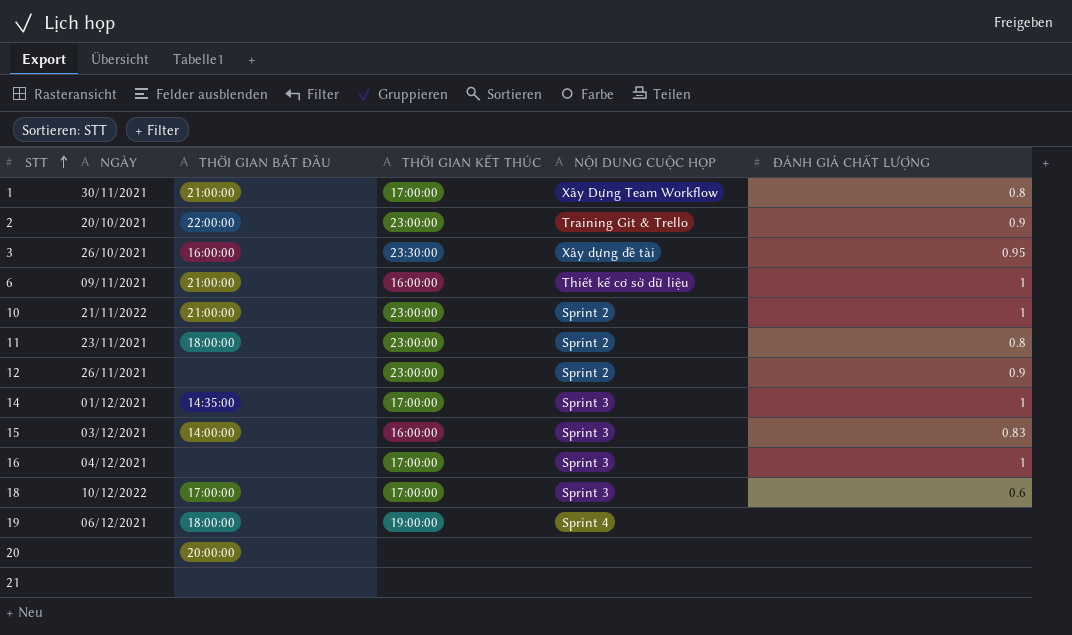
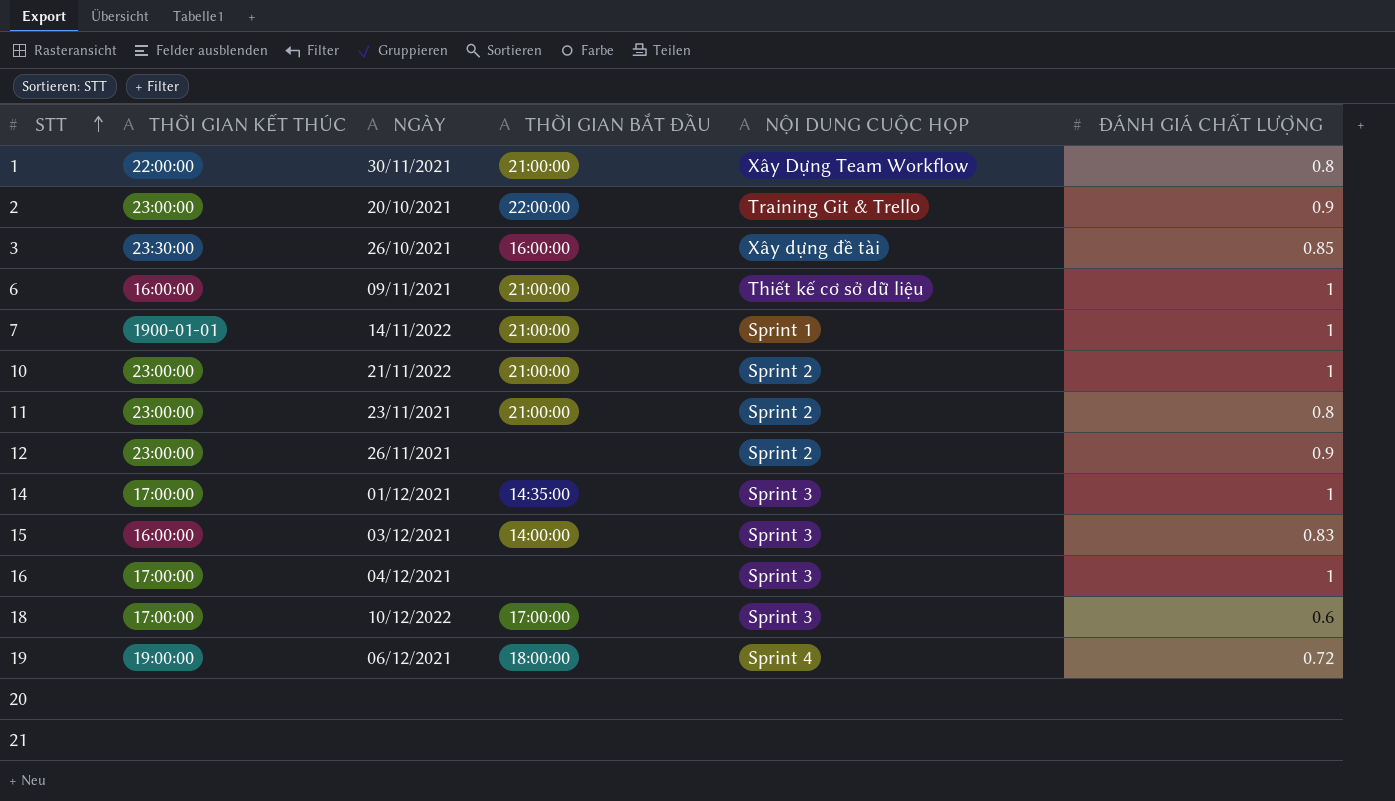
column THỜI GIAN KẾT THÚC | position: 4 -> 2
1 | THỜI GIAN KẾT THÚC: 17:00:00 -> 22:00:00
3 | ĐÁNH GIÁ CHẤT LƯỢNG: 0.95 -> 0.85
row 7: none -> 1900-01-01 | 14/11/2022 | 21:00:00 | Sprint 1 | 1
11 | THỜI GIAN BẮT ĐẦU: 18:00:00 -> 21:00:00
19 | ĐÁNH GIÁ CHẤT LƯỢNG: none -> 0.72
20 | THỜI GIAN BẮT ĐẦU: 20:00:00 -> none

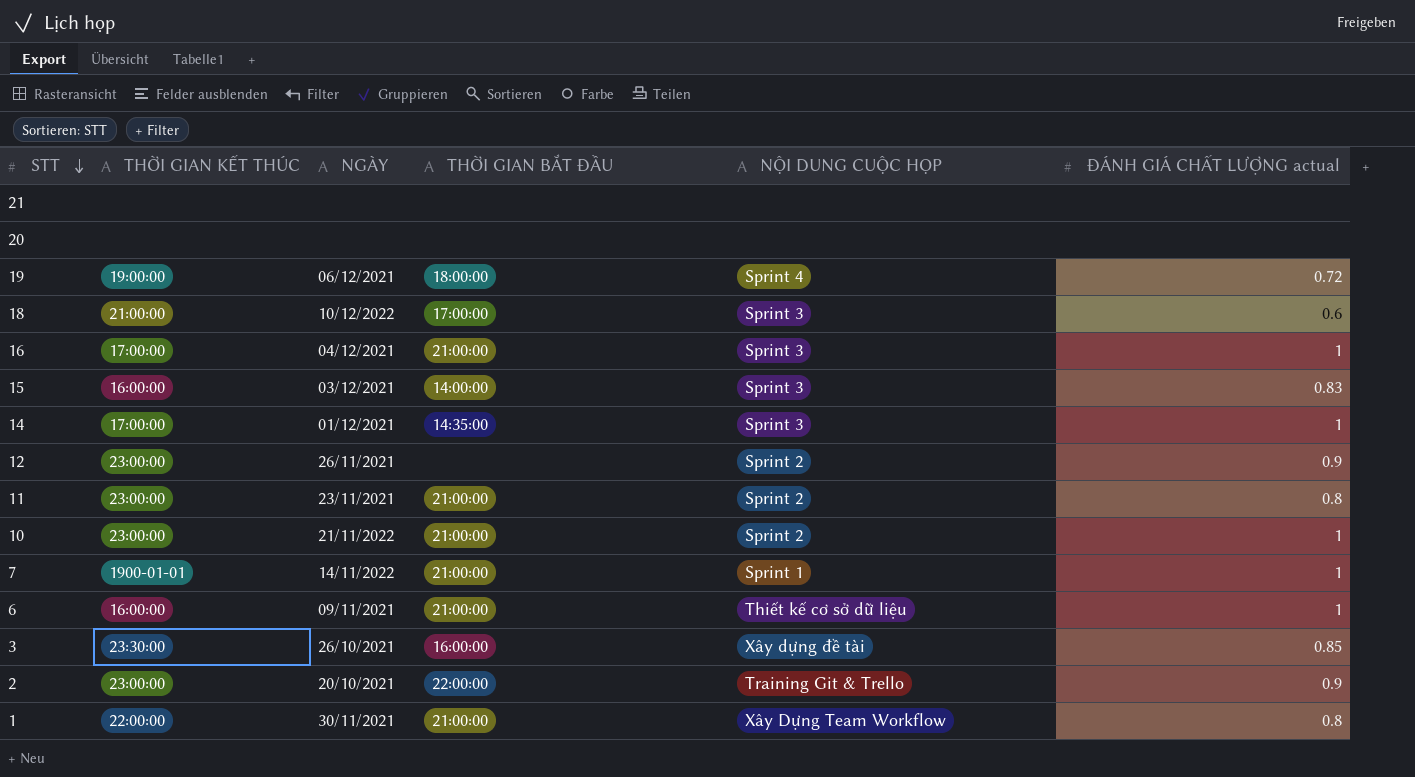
row order: STT ascending -> STT descending
column name: ĐÁNH GIÁ CHẤT LƯỢNG -> ĐÁNH GIÁ CHẤT LƯỢNG actual
18 | THỜI GIAN KẾT THÚC: 17:00:00 -> 21:00:00
16 | THỜI GIAN BẮT ĐẦU: none -> 21:00:00

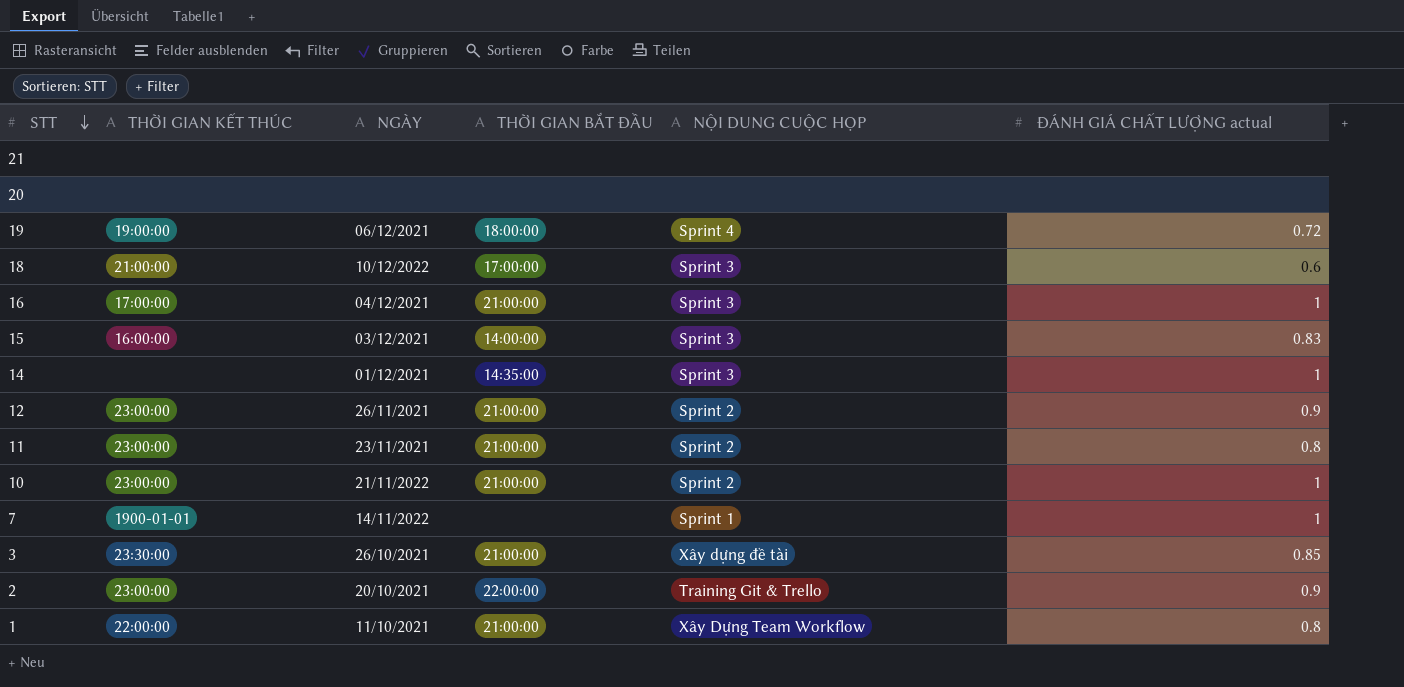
row 6: 16:00:00 | 09/11/2021 | 21:00:00 | Thiết kế cơ sở dữ liệu | 1 -> none
14 | THỜI GIAN KẾT THÚC: 17:00:00 -> none
12 | THỜI GIAN BẮT ĐẦU: none -> 21:00:00
7 | THỜI GIAN BẮT ĐẦU: 21:00:00 -> none
3 | THỜI GIAN BẮT ĐẦU: 16:00:00 -> 21:00:00
1 | NGÀY: 30/11/2021 -> 11/10/2021

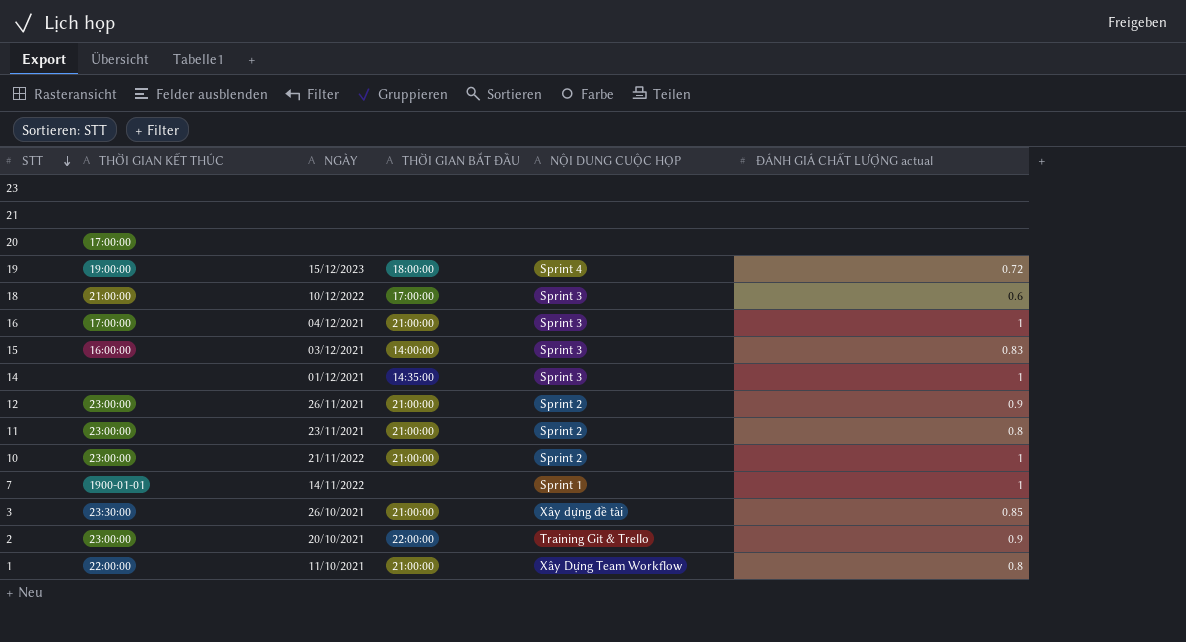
row 23: none -> none | none | none | none | none
20 | THỜI GIAN KẾT THÚC: none -> 17:00:00
19 | NGÀY: 06/12/2021 -> 15/12/2023

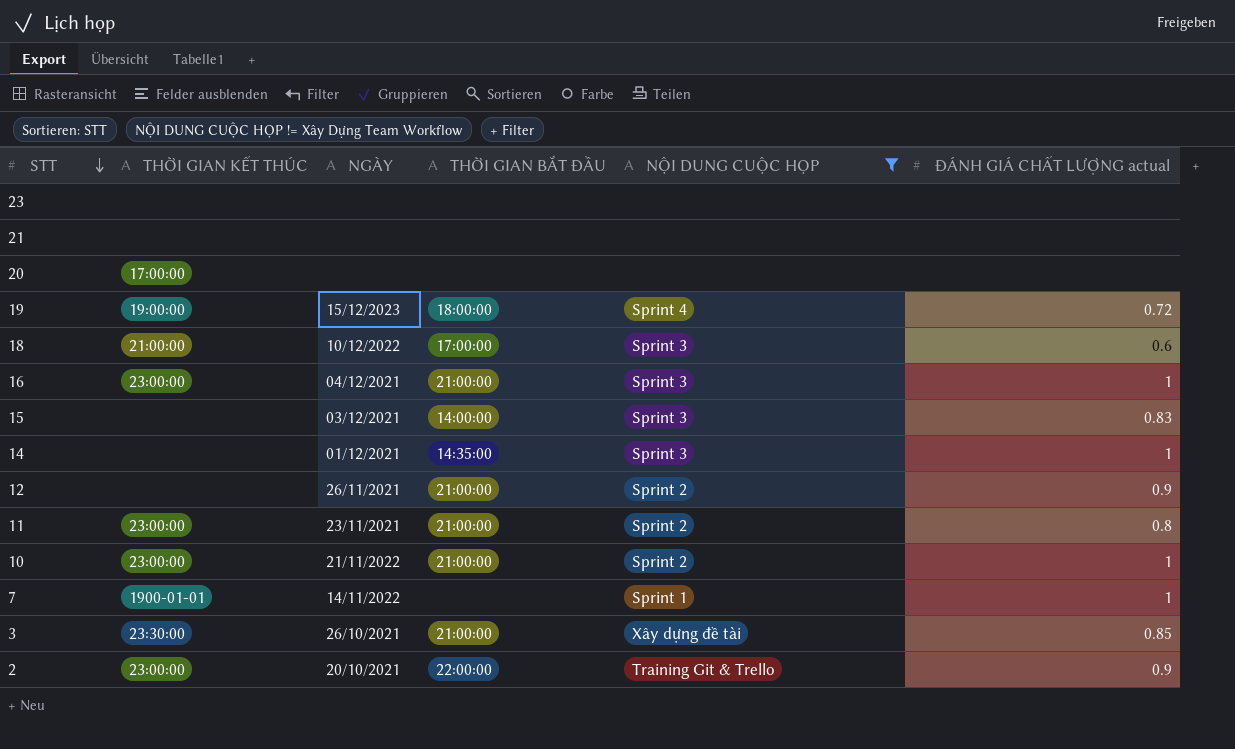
filter: none -> NỘI DUNG CUỘC HỌP != Xây Dựng Team Workflow
16 | THỜI GIAN KẾT THÚC: 17:00:00 -> 23:00:00
15 | THỜI GIAN KẾT THÚC: 16:00:00 -> none
12 | THỜI GIAN KẾT THÚC: 23:00:00 -> none

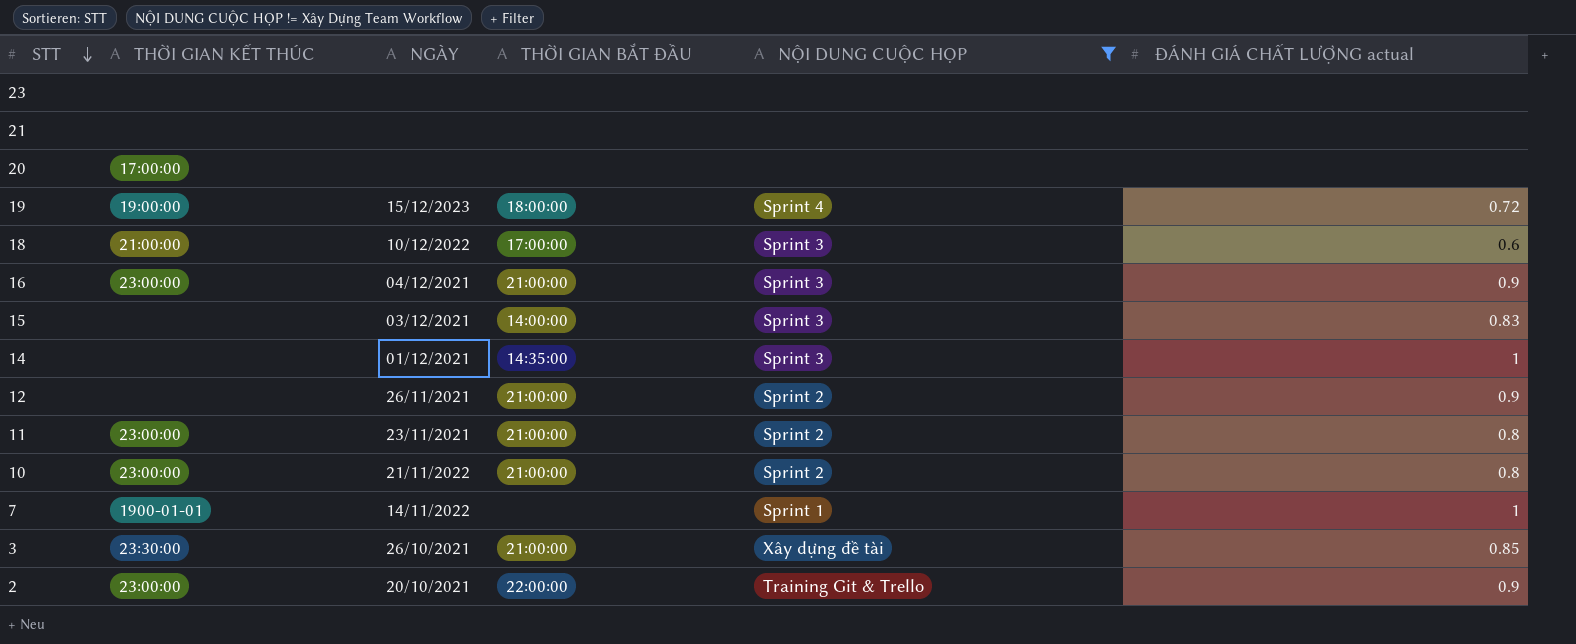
16 | ĐÁNH GIÁ CHẤT LƯỢNG actual: 1 -> 0.9
10 | ĐÁNH GIÁ CHẤT LƯỢNG actual: 1 -> 0.8

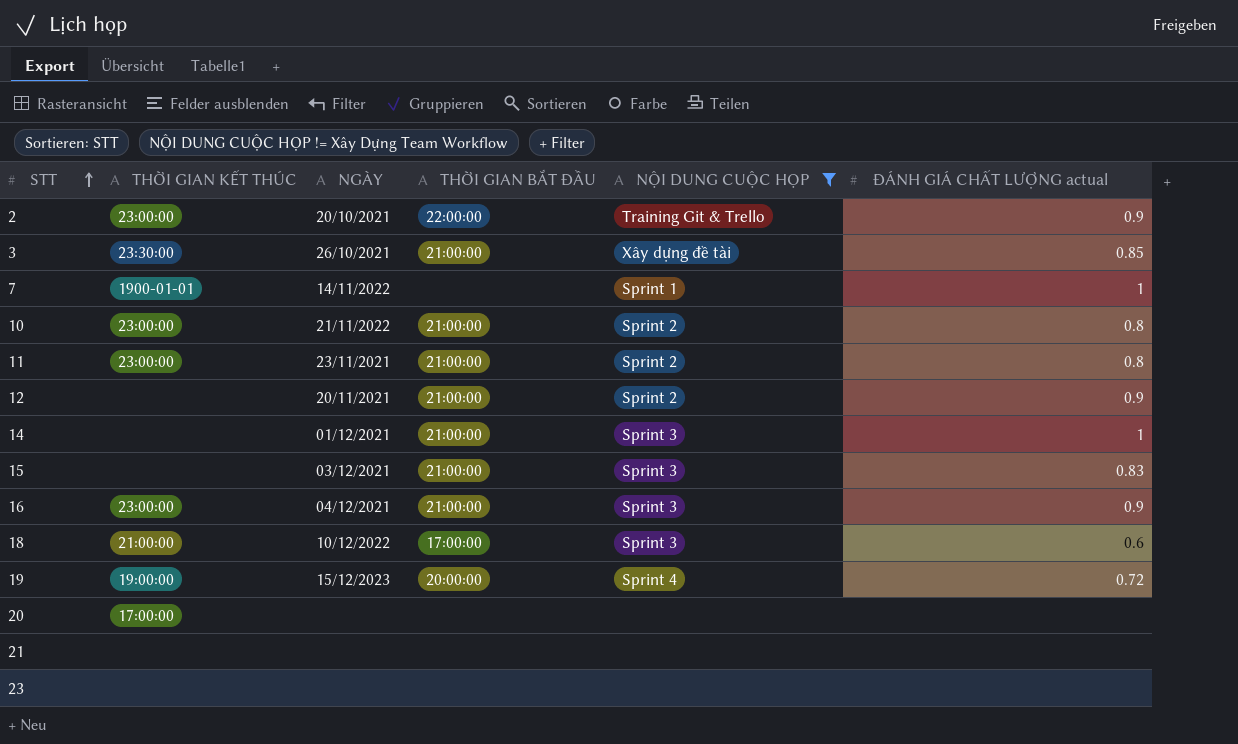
row order: STT descending -> STT ascending
12 | NGÀY: 26/11/2021 -> 20/11/2021
14 | THỜI GIAN BẮT ĐẦU: 14:35:00 -> 21:00:00
15 | THỜI GIAN BẮT ĐẦU: 14:00:00 -> 21:00:00
19 | THỜI GIAN BẮT ĐẦU: 18:00:00 -> 20:00:00

